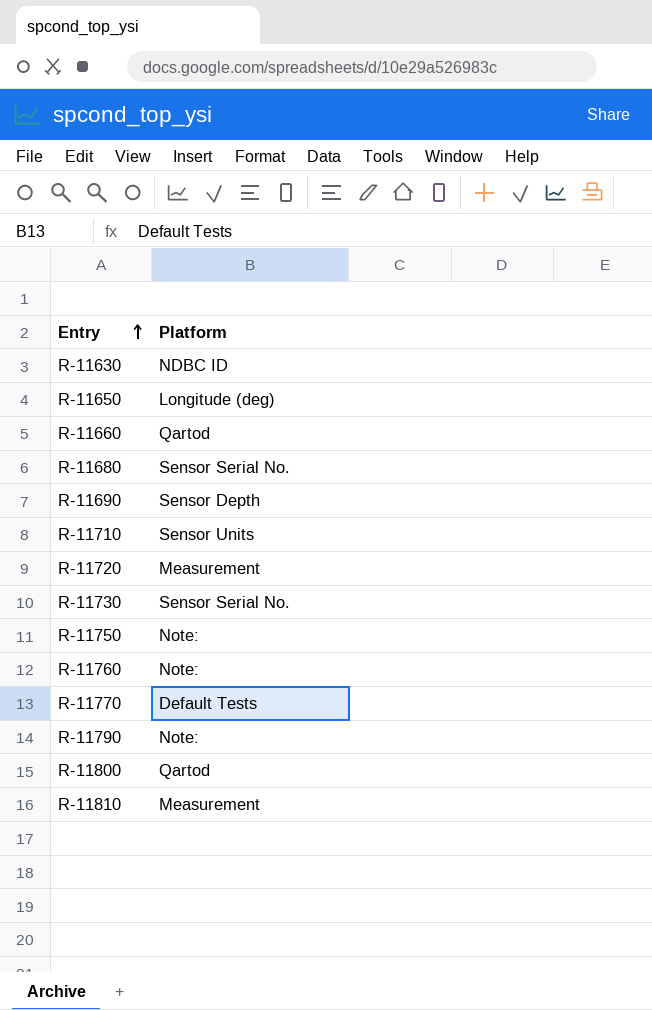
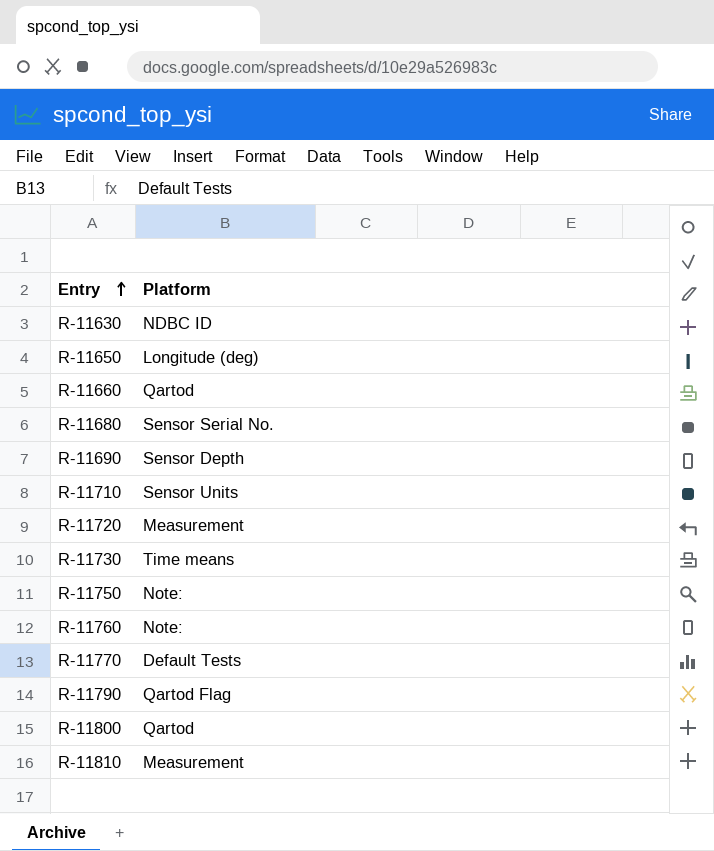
R-11730 | Platform: Sensor Serial No. -> Time means
R-11790 | Platform: Note: -> Qartod Flag

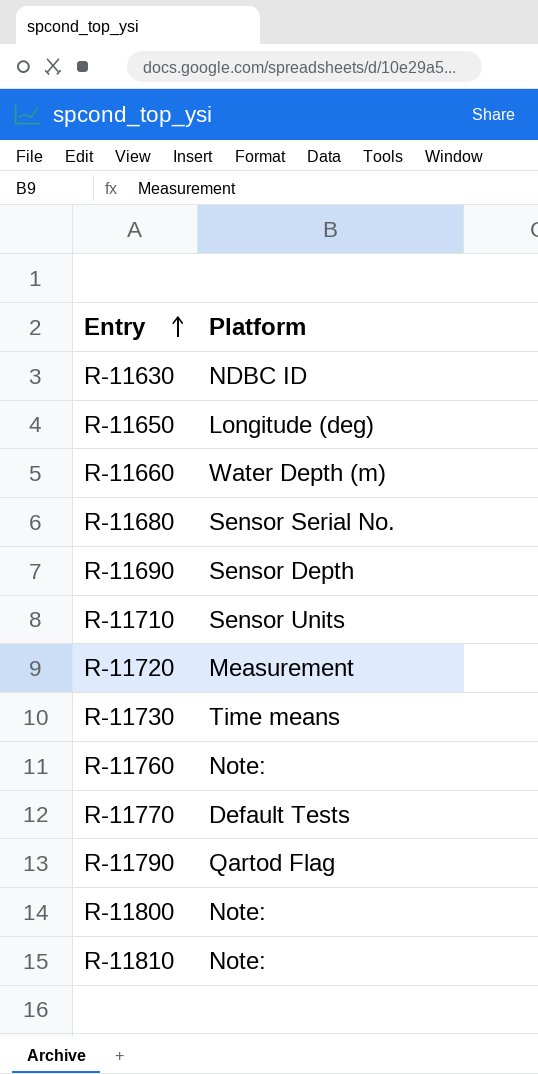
row R-11750: Note: -> none
R-11660 | Platform: Qartod -> Water Depth (m)
R-11800 | Platform: Qartod -> Note:
R-11810 | Platform: Measurement -> Note:

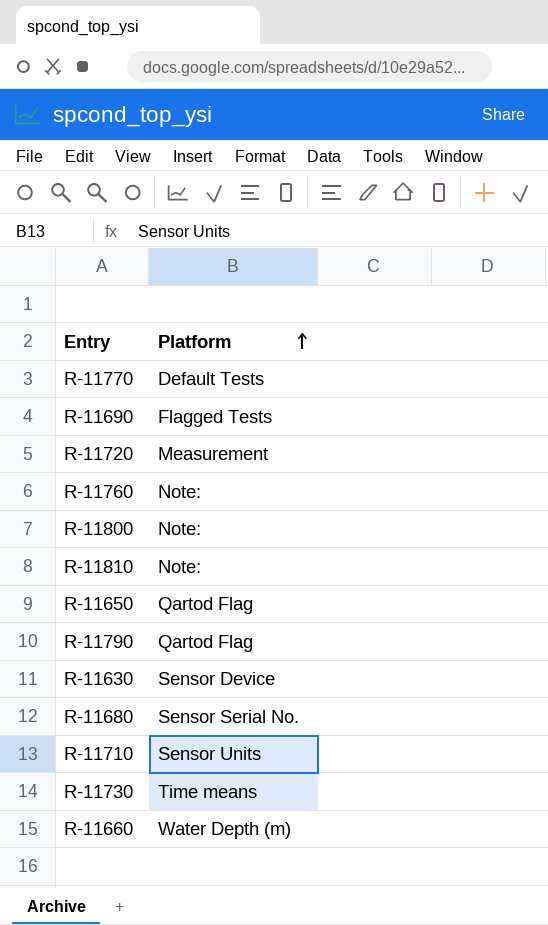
row order: Entry ascending -> Platform ascending
R-11690 | Platform: Sensor Depth -> Flagged Tests
R-11650 | Platform: Longitude (deg) -> Qartod Flag
R-11630 | Platform: NDBC ID -> Sensor Device

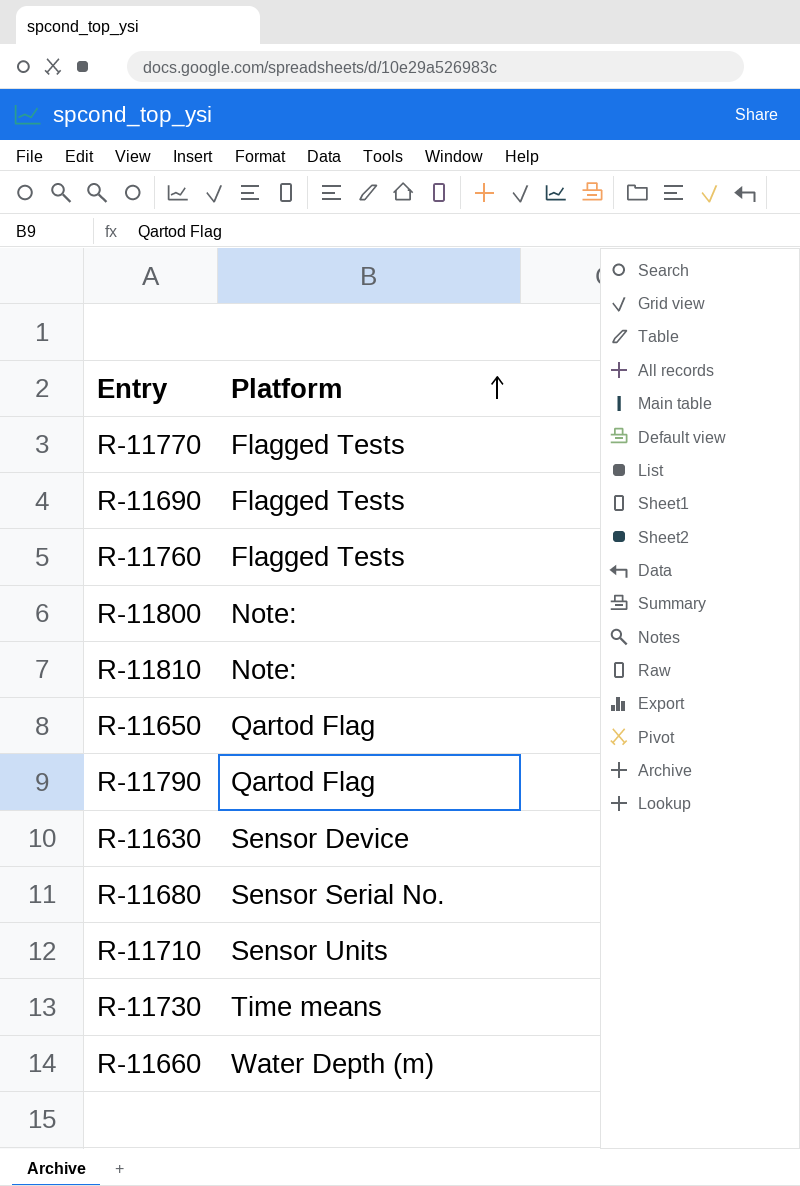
row R-11720: Measurement -> none
R-11770 | Platform: Default Tests -> Flagged Tests
R-11760 | Platform: Note: -> Flagged Tests

